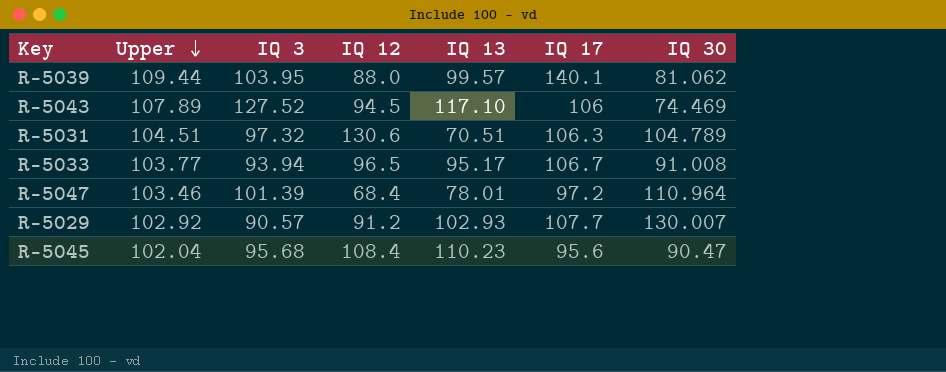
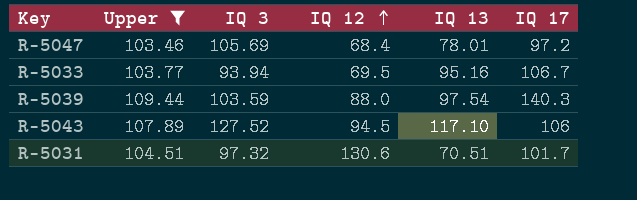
filter: none -> Upper >= 103.46
row order: Upper descending -> IQ 12 ascending
column IQ 30 | position: 7 -> none
R-5047 | IQ 3: 101.39 -> 105.69
R-5033 | IQ 12: 96.5 -> 69.5
R-5033 | IQ 13: 95.17 -> 95.16
R-5039 | IQ 3: 103.95 -> 103.59
R-5039 | IQ 13: 99.57 -> 97.54
R-5039 | IQ 17: 140.1 -> 140.3
R-5031 | IQ 17: 106.3 -> 101.7

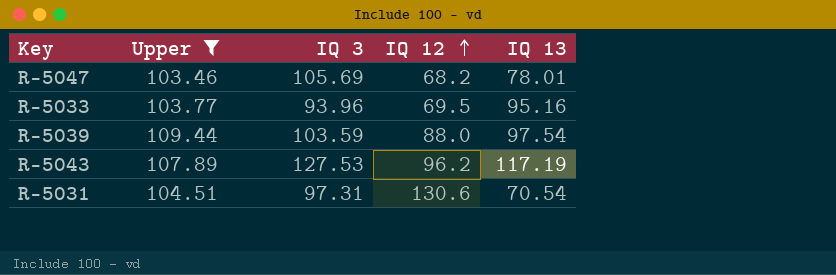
column IQ 17 | position: 6 -> none
R-5047 | IQ 12: 68.4 -> 68.2
R-5033 | IQ 3: 93.94 -> 93.96
R-5043 | IQ 3: 127.52 -> 127.53
R-5043 | IQ 12: 94.5 -> 96.2
R-5043 | IQ 13: 117.10 -> 117.19
R-5031 | IQ 3: 97.32 -> 97.31
R-5031 | IQ 13: 70.51 -> 70.54

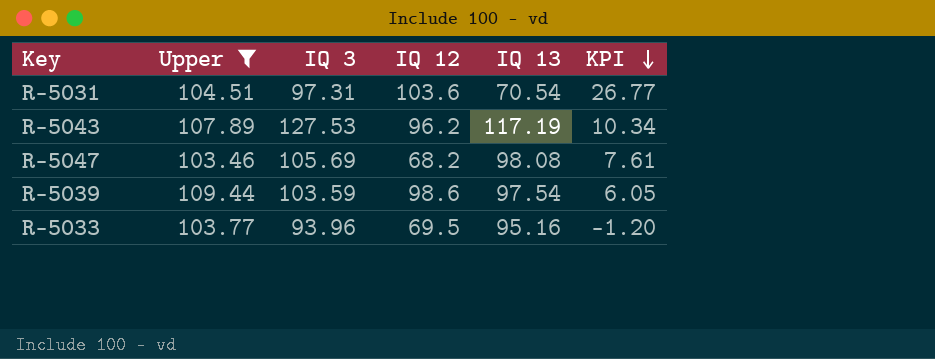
row order: IQ 12 ascending -> KPI descending
column KPI | formula: none -> [IQ 3] - [IQ 13]
R-5031 | IQ 12: 130.6 -> 103.6
R-5047 | IQ 13: 78.01 -> 98.08
R-5039 | IQ 12: 88.0 -> 98.6

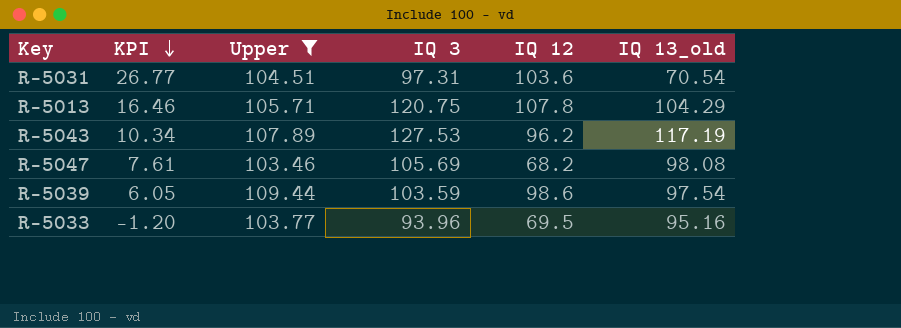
column KPI | position: 6 -> 2
column name: IQ 13 -> IQ 13_old
row R-5013: none -> 16.46 | 105.71 | 120.75 | 107.8 | 104.29

